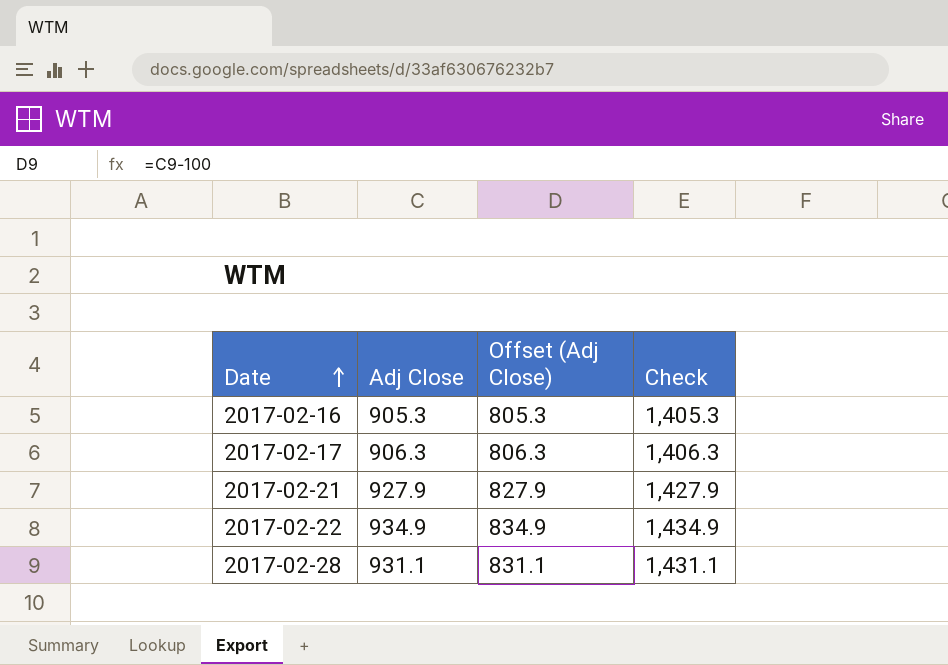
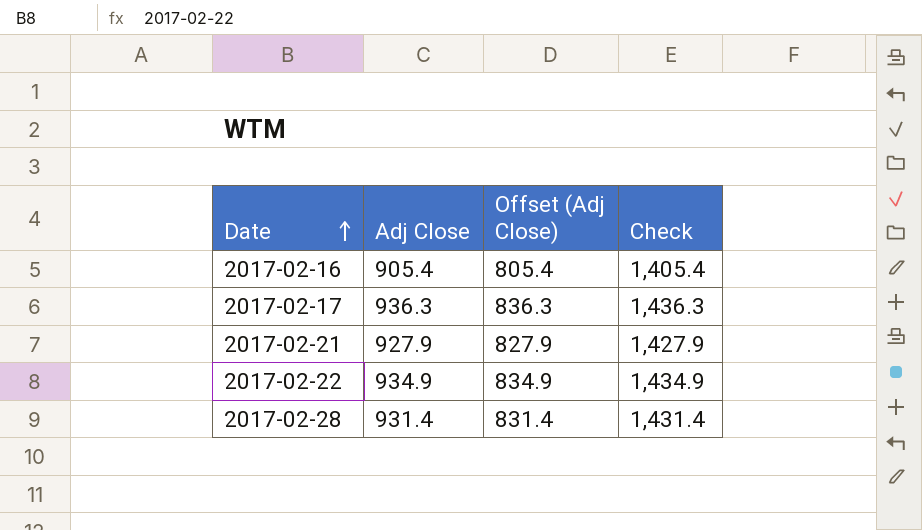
2017-02-16 | Adj Close: 905.3 -> 905.4
2017-02-16 | Offset (Adj Close): 805.3 -> 805.4
2017-02-16 | Check: 1,405.3 -> 1,405.4
2017-02-17 | Adj Close: 906.3 -> 936.3
2017-02-17 | Offset (Adj Close): 806.3 -> 836.3
2017-02-17 | Check: 1,406.3 -> 1,436.3
2017-02-28 | Adj Close: 931.1 -> 931.4
2017-02-28 | Offset (Adj Close): 831.1 -> 831.4
2017-02-28 | Check: 1,431.1 -> 1,431.4

